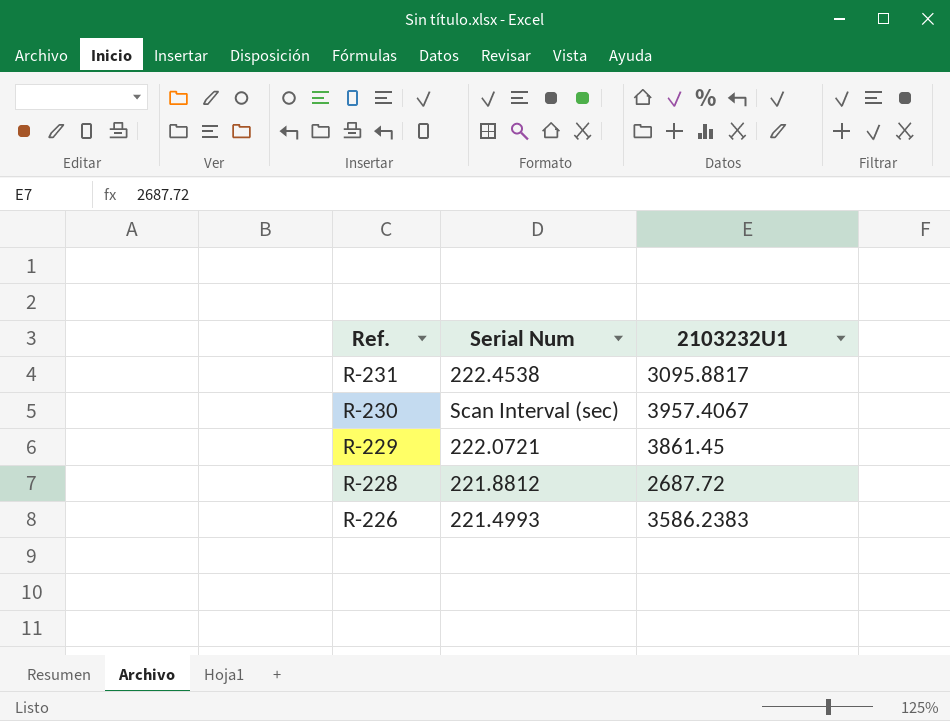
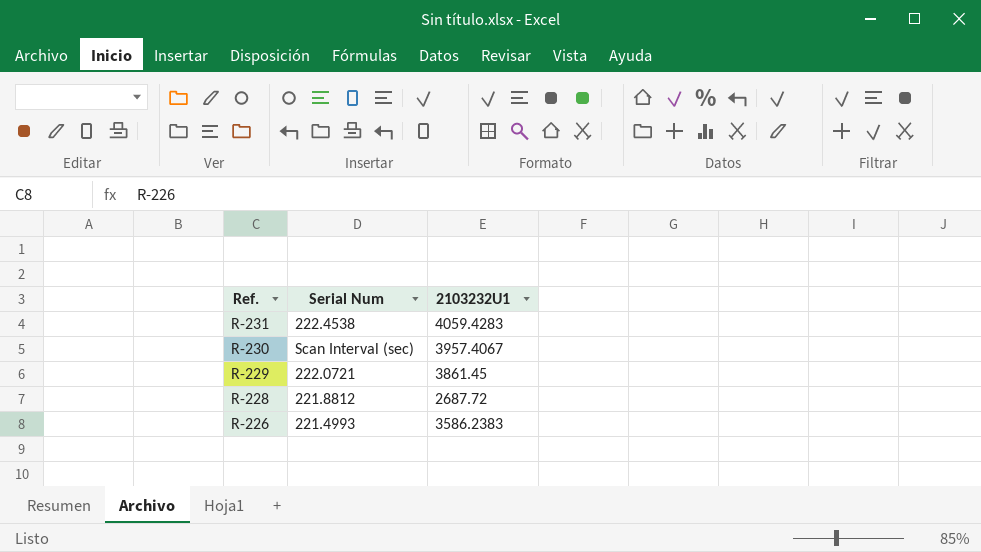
R-231 | 2103232U1: 3095.8817 -> 4059.4283

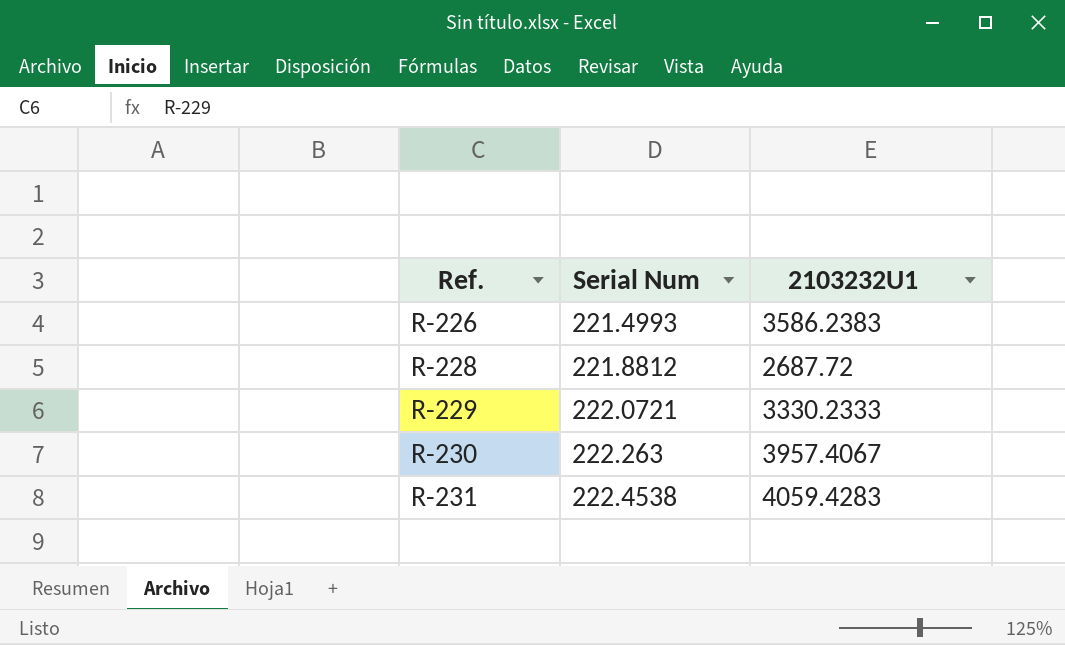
row order: Ref. descending -> Ref. ascending
R-229 | 2103232U1: 3861.45 -> 3330.2333
R-230 | Serial Num: Scan Interval (sec) -> 222.263

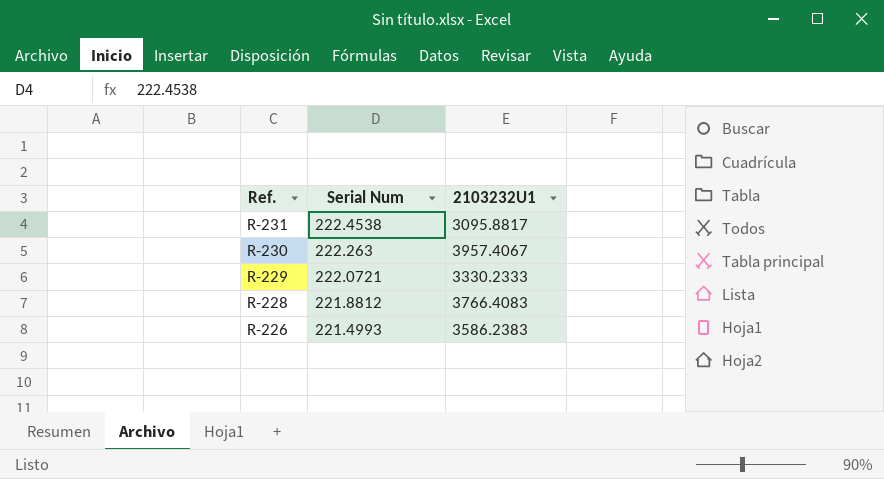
row order: Ref. ascending -> Ref. descending
R-231 | 2103232U1: 4059.4283 -> 3095.8817
R-228 | 2103232U1: 2687.72 -> 3766.4083

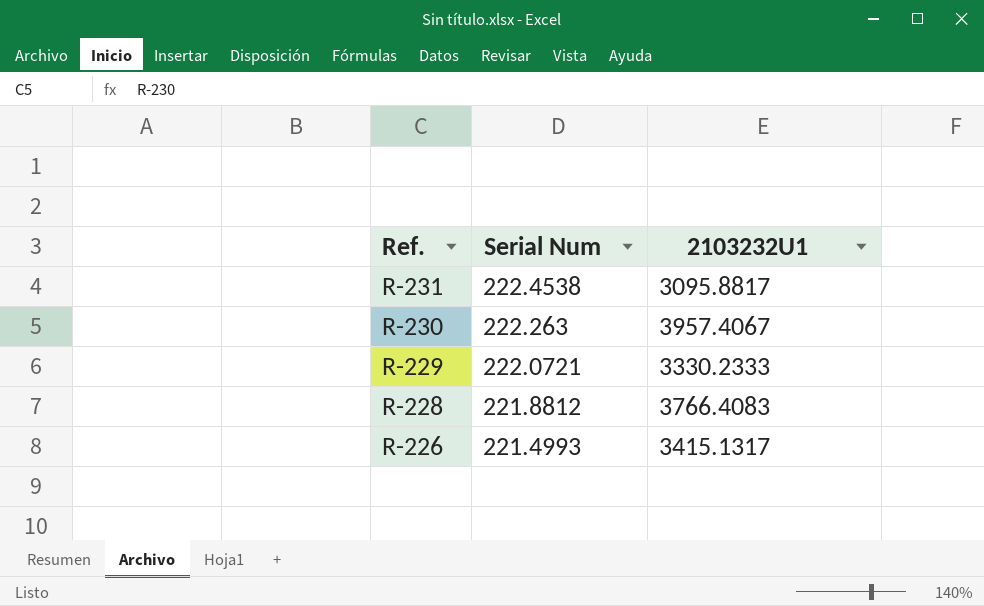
R-226 | 2103232U1: 3586.2383 -> 3415.1317

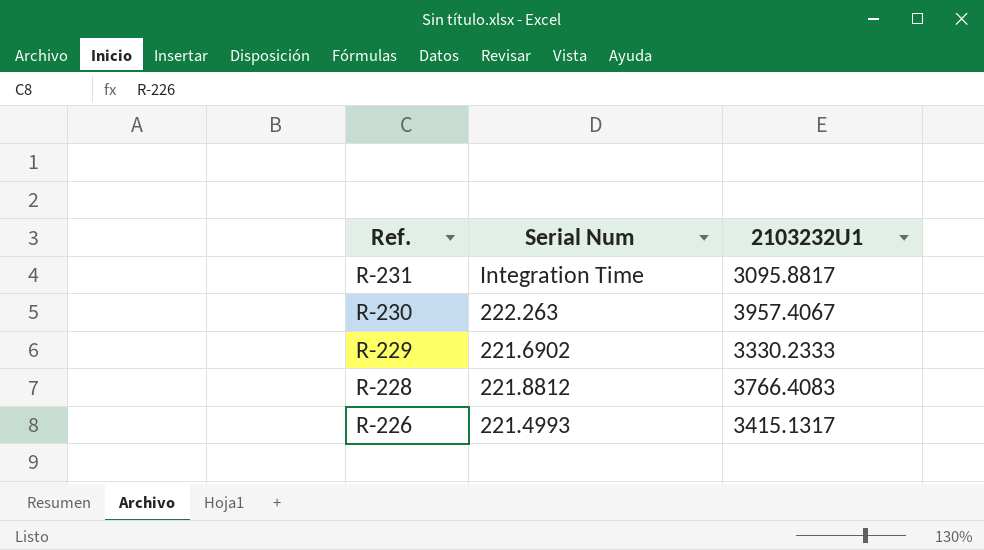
R-231 | Serial Num: 222.4538 -> Integration Time
R-229 | Serial Num: 222.0721 -> 221.6902

